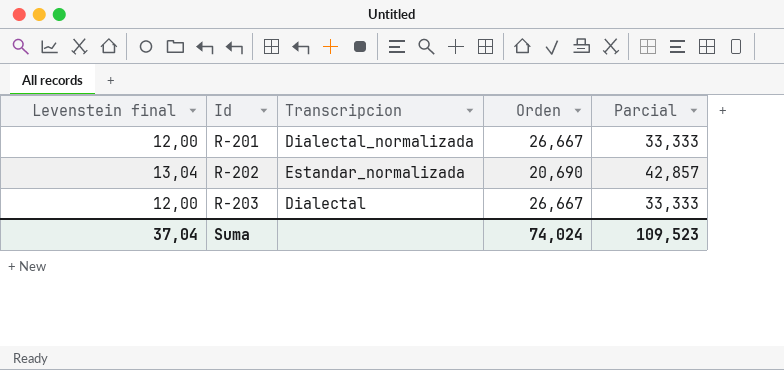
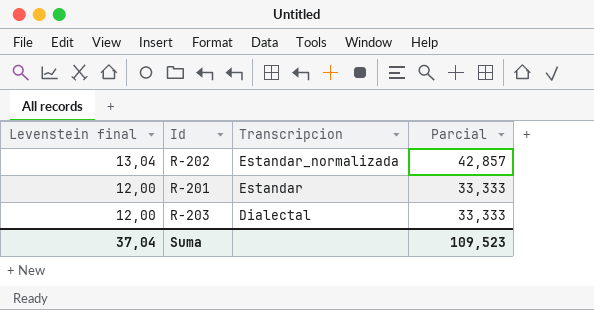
row order: Id ascending -> Levenstein final descending
column Orden | position: 4 -> none
R-201 | Transcripcion: Dialectal_normalizada -> Estandar

